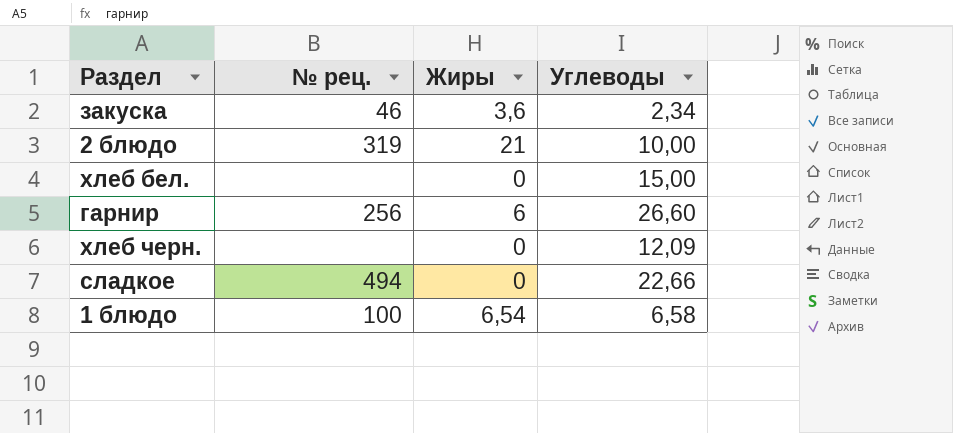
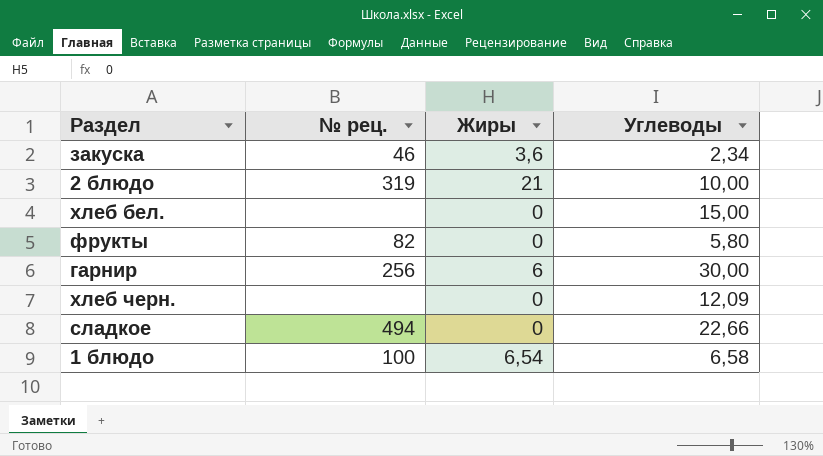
row фрукты: none -> 82 | 0 | 5,80
гарнир | Углеводы: 26,60 -> 30,00

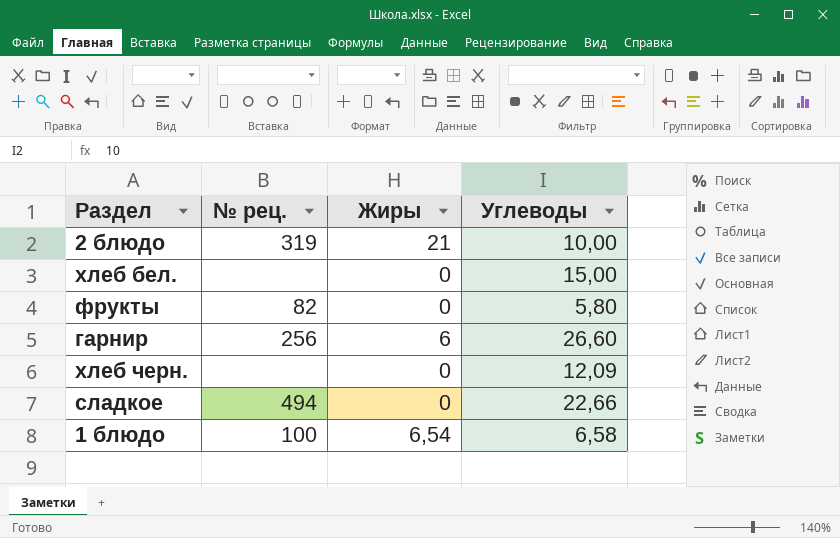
row закуска: 46 | 3,6 | 2,34 -> none
гарнир | Углеводы: 30,00 -> 26,60

